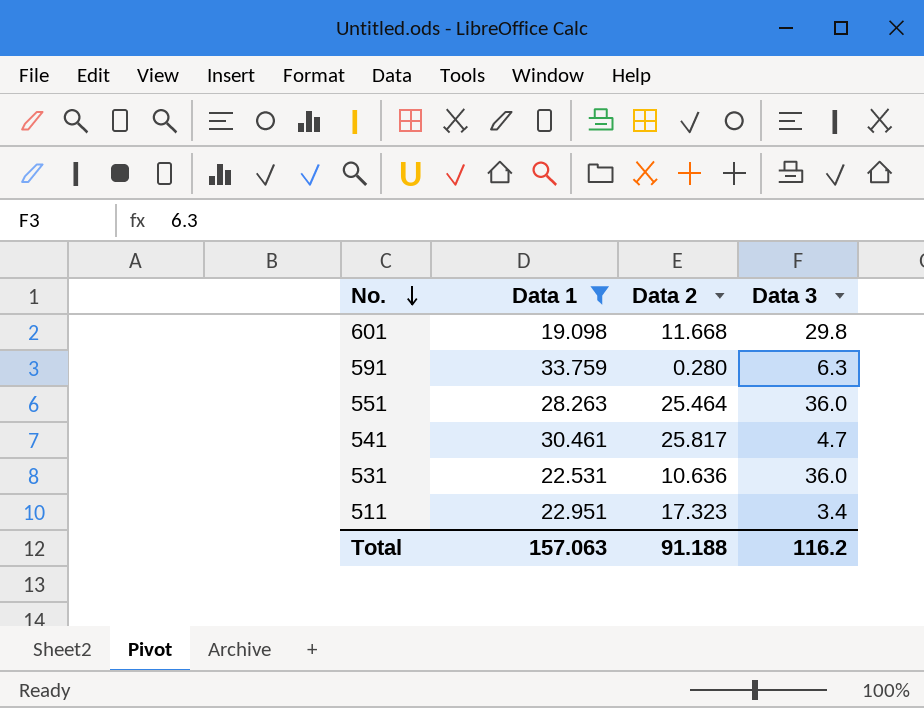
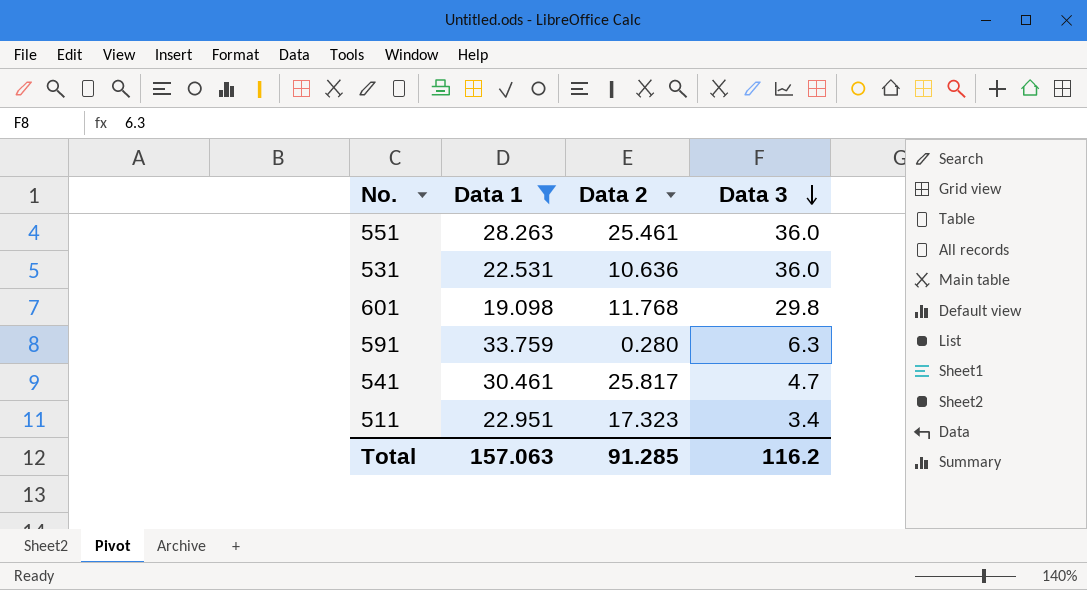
row order: No. descending -> Data 3 descending
551 | Data 2: 25.464 -> 25.461
601 | Data 2: 11.668 -> 11.768
Total | Data 2: 91.188 -> 91.285

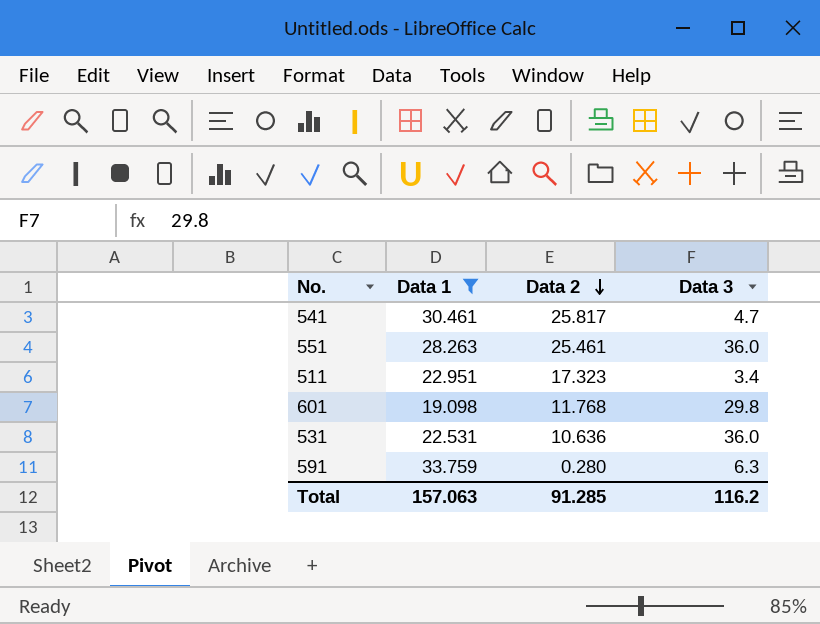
row order: Data 3 descending -> Data 2 descending

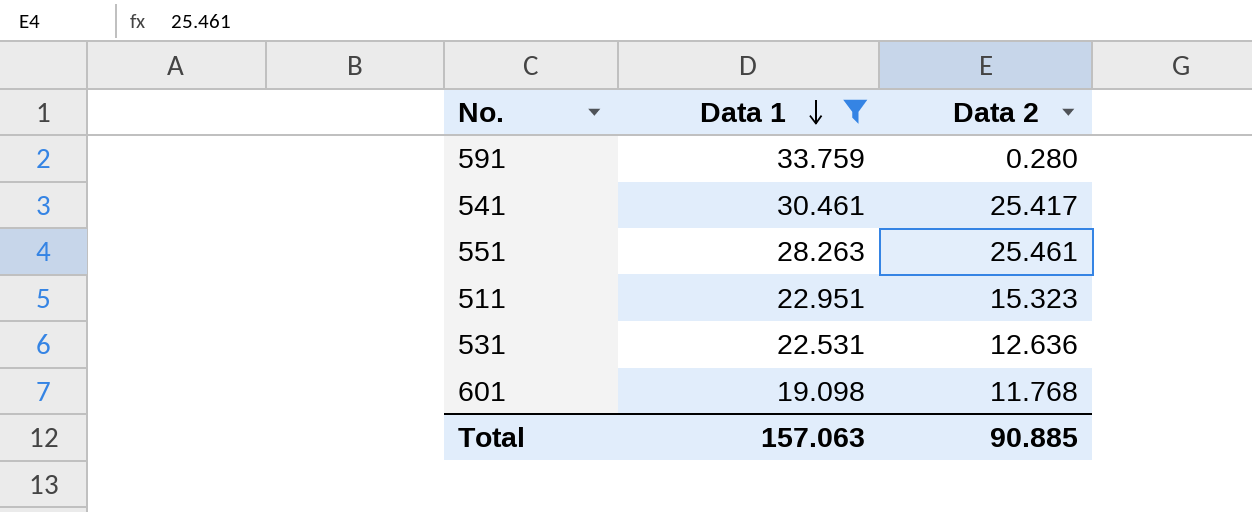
row order: Data 2 descending -> Data 1 descending
column Data 3 | position: 4 -> none
541 | Data 2: 25.817 -> 25.417
511 | Data 2: 17.323 -> 15.323
531 | Data 2: 10.636 -> 12.636
Total | Data 2: 91.285 -> 90.885

